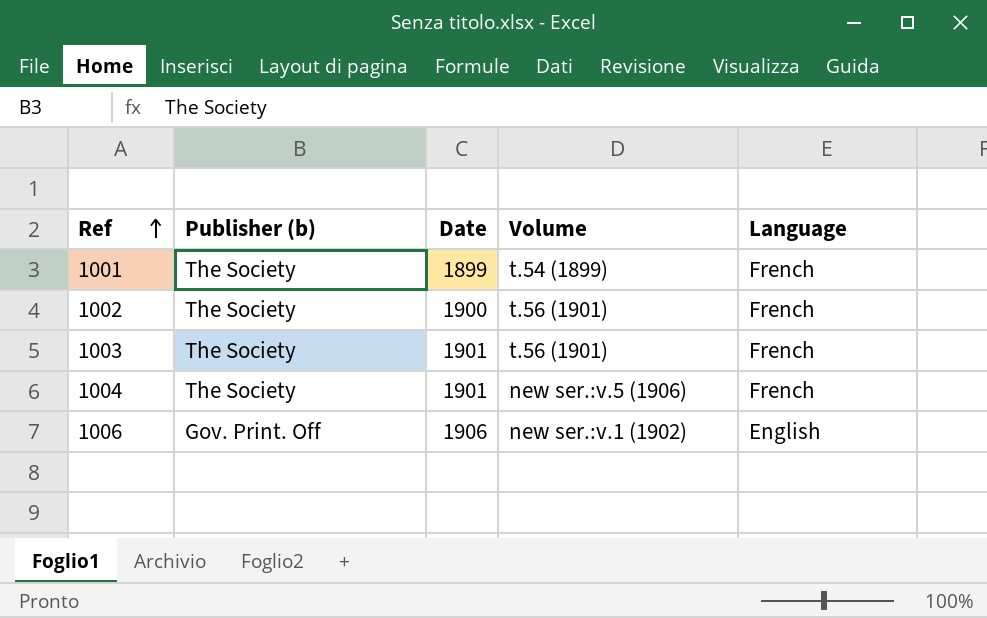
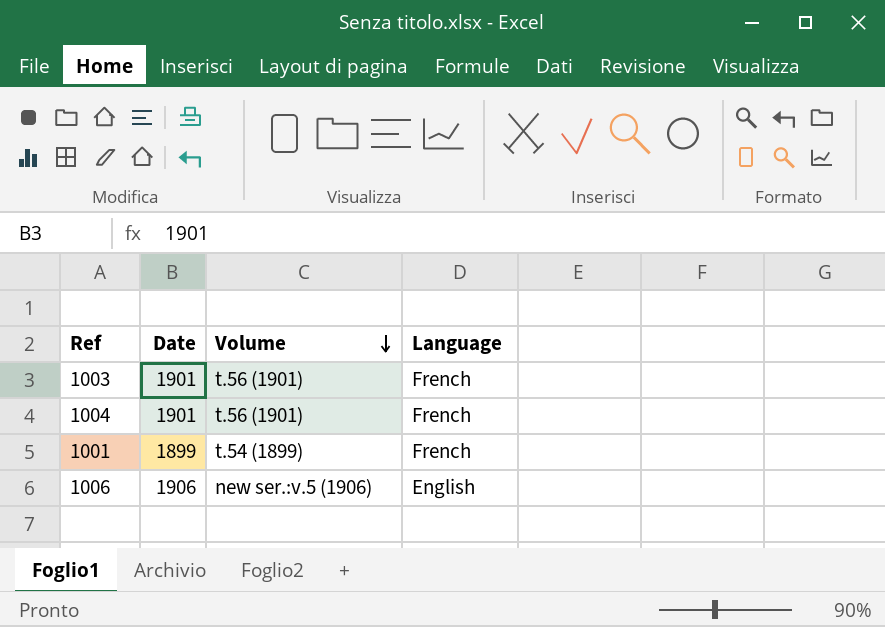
row order: Ref ascending -> Volume descending
column Publisher (b) | position: 2 -> none
row 1002: The Society | 1900 | t.56 (1901) | French -> none
1004 | Volume: new ser.:v.5 (1906) -> t.56 (1901)
1006 | Volume: new ser.:v.1 (1902) -> new ser.:v.5 (1906)

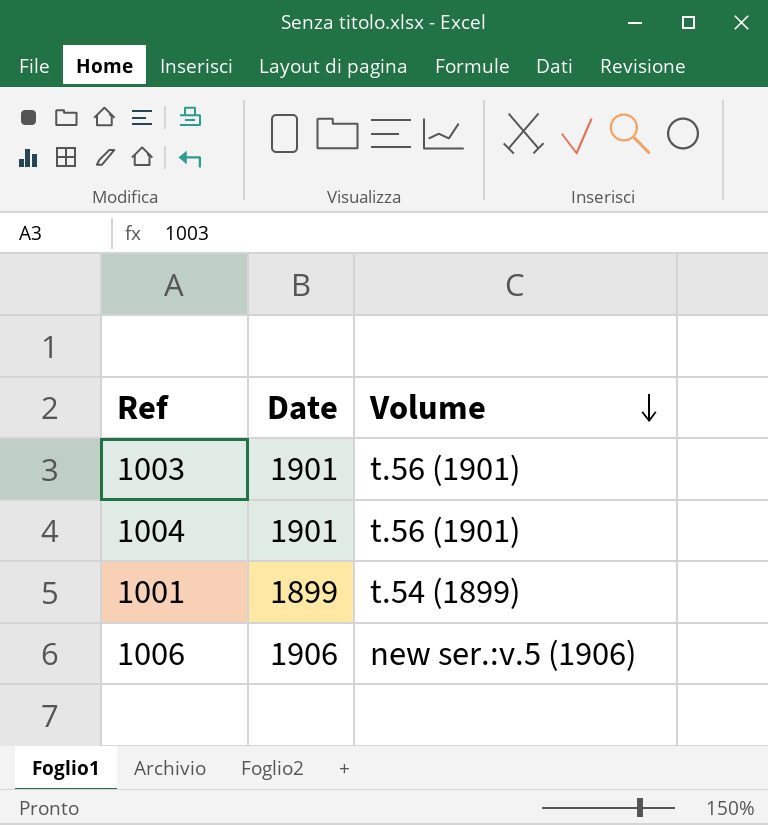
column Language | position: 4 -> none

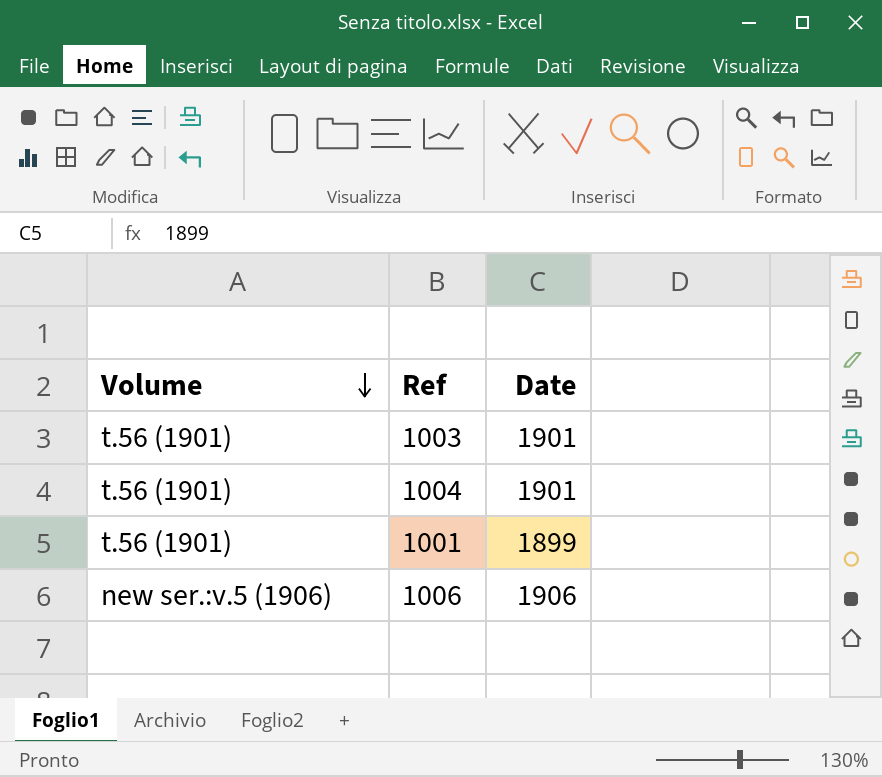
column Volume | position: 3 -> 1
1001 | Volume: t.54 (1899) -> t.56 (1901)

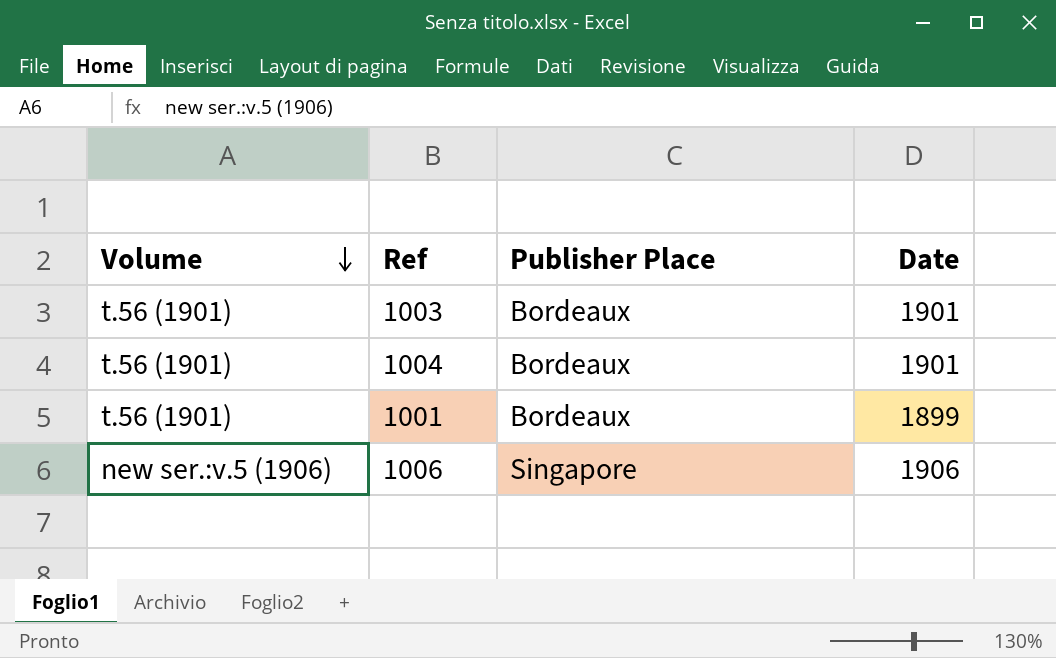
column Publisher Place | position: none -> 3

